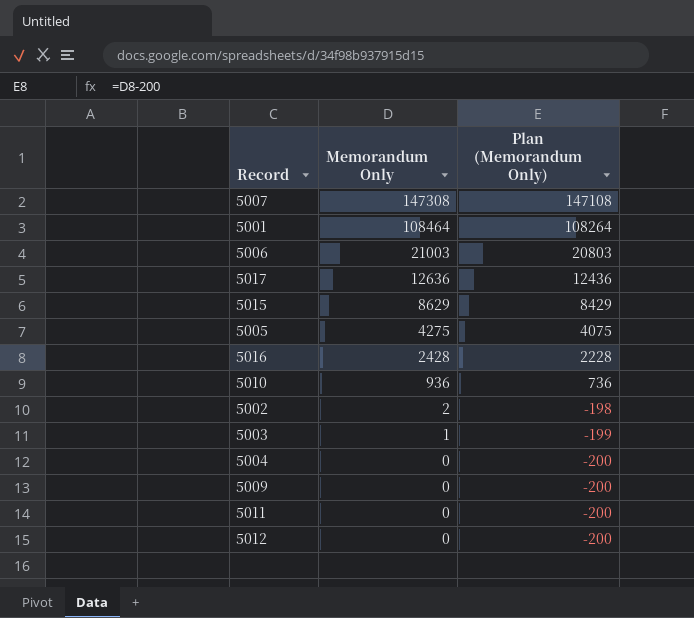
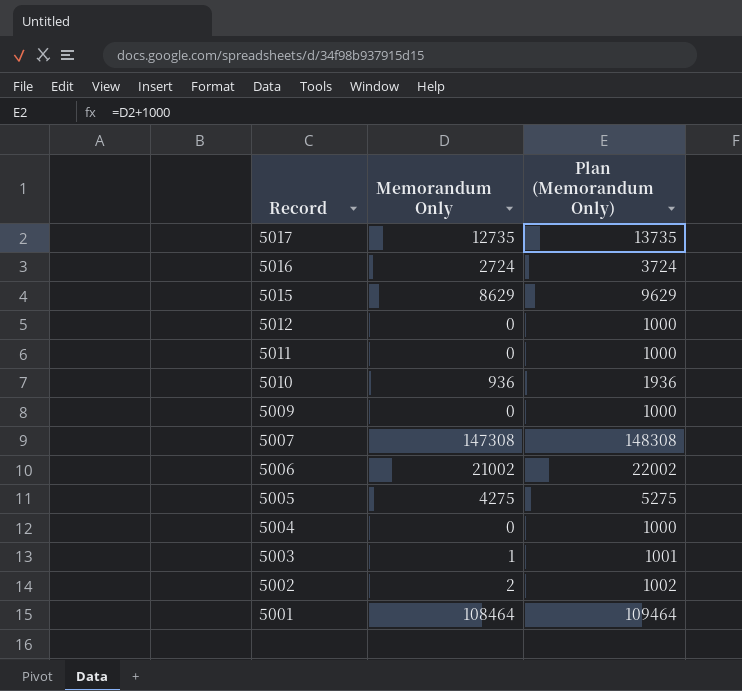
row order: Memorandum Only descending -> Record descending
column Plan (Memorandum Only) | formula: [Memorandum Only] - 200 -> [Memorandum Only] + 1000
5017 | Memorandum Only: 12636 -> 12735
5016 | Memorandum Only: 2428 -> 2724
5006 | Memorandum Only: 21003 -> 21002

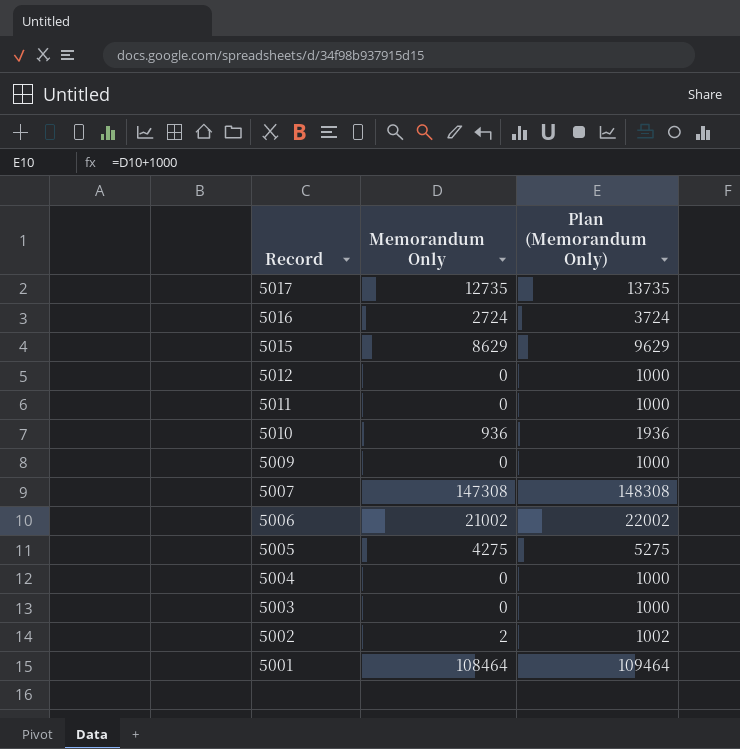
5003 | Memorandum Only: 1 -> 0
5003 | Plan (Memorandum Only): 1001 -> 1000

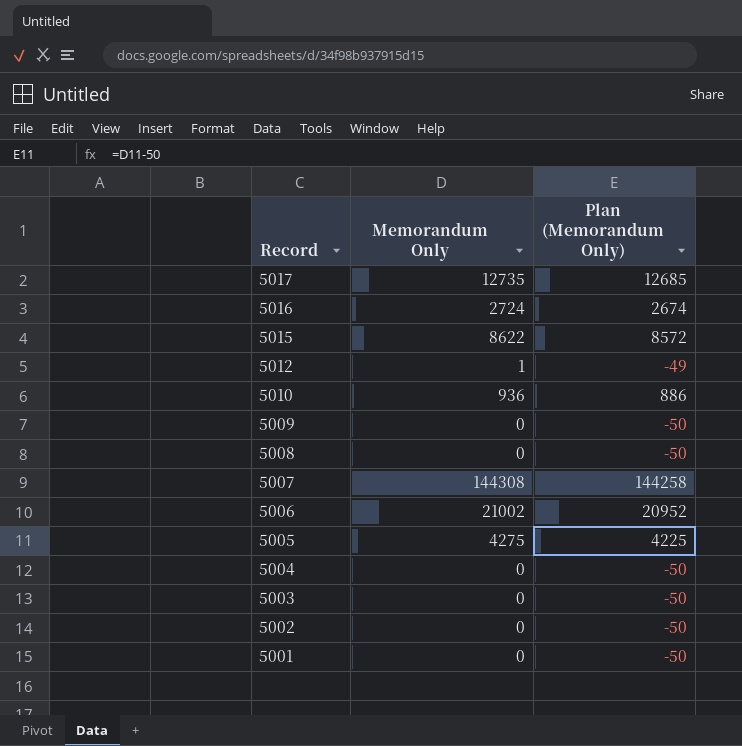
column Plan (Memorandum Only) | formula: [Memorandum Only] + 1000 -> [Memorandum Only] - 50
row 5011: 0 | 1000 -> none
5015 | Memorandum Only: 8629 -> 8622
5012 | Memorandum Only: 0 -> 1
row 5008: none -> 0 | -50
5007 | Memorandum Only: 147308 -> 144308
5002 | Memorandum Only: 2 -> 0
5001 | Memorandum Only: 108464 -> 0

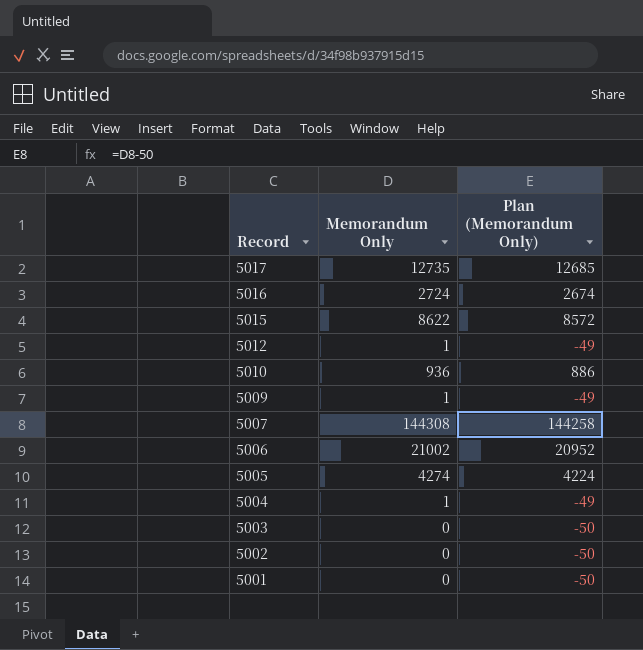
row 5008: 0 | -50 -> none
5009 | Memorandum Only: 0 -> 1
5009 | Plan (Memorandum Only): -50 -> -49
5005 | Memorandum Only: 4275 -> 4274
5005 | Plan (Memorandum Only): 4225 -> 4224
5004 | Memorandum Only: 0 -> 1
5004 | Plan (Memorandum Only): -50 -> -49

